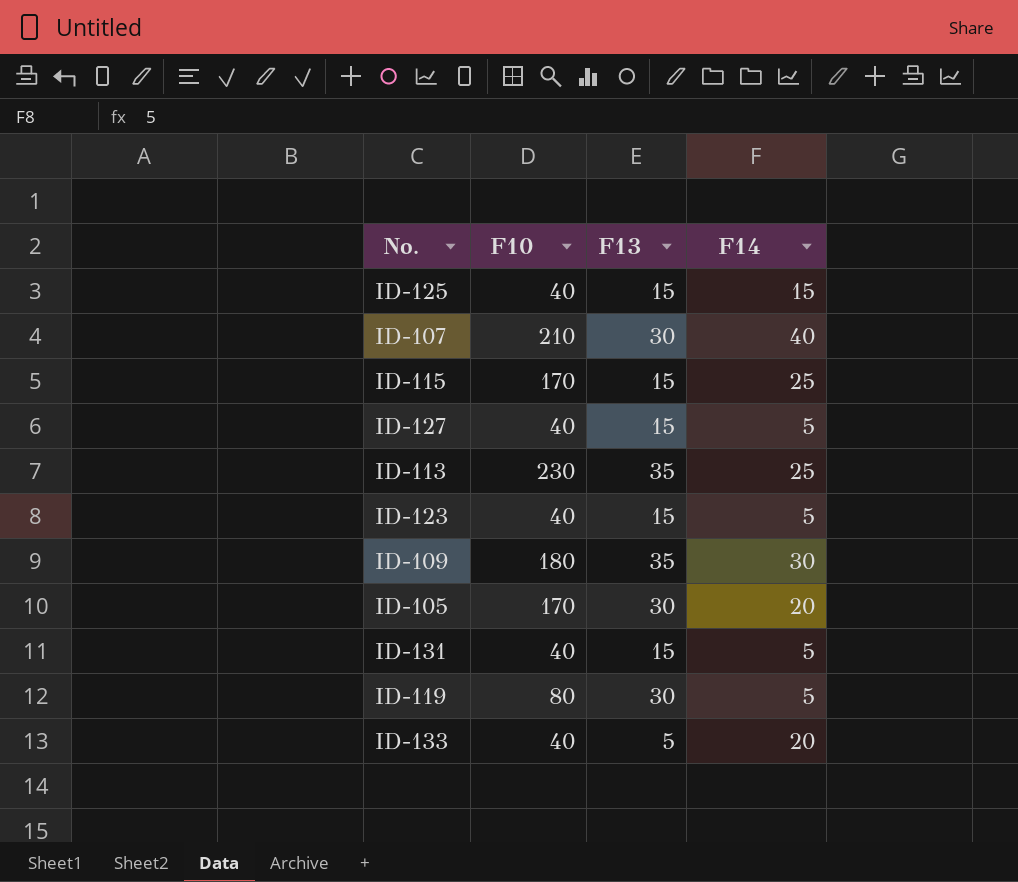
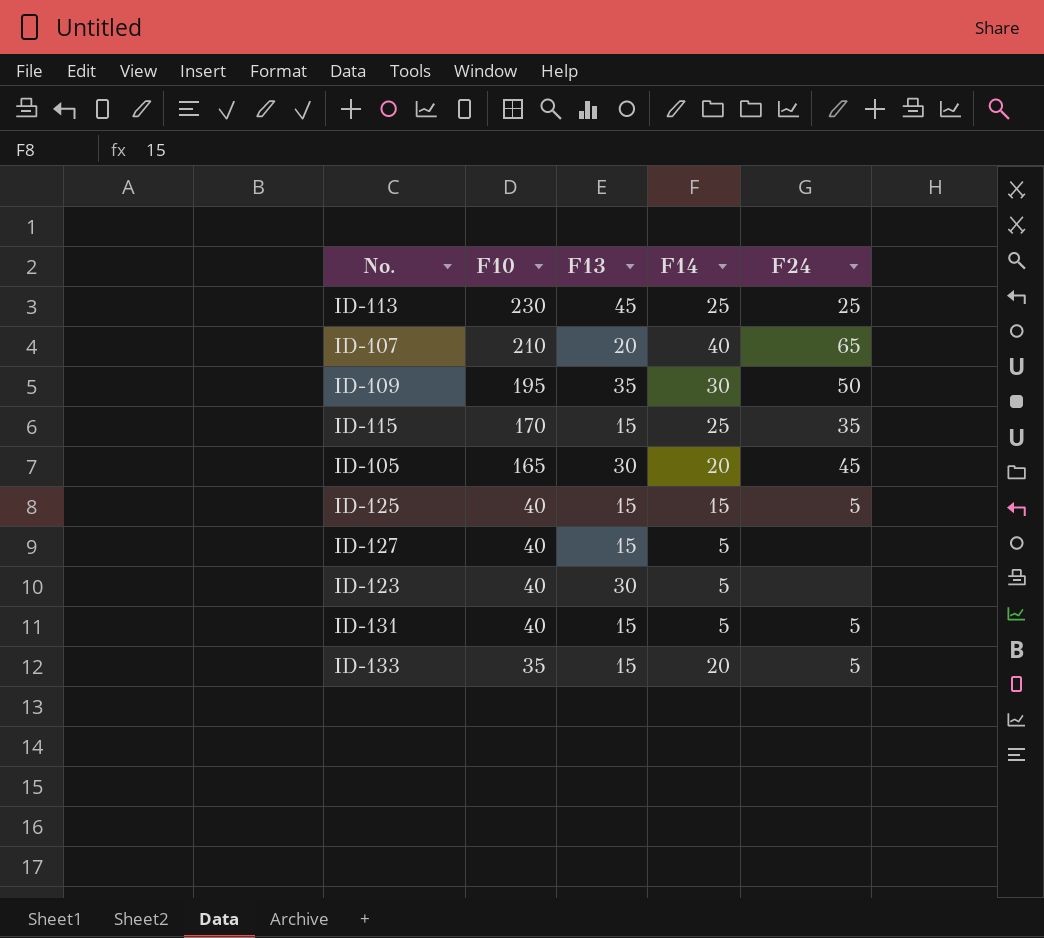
row order: none -> F10 descending
column F24 | position: none -> 5
row ID-119: 80 | 30 | 5 -> none
ID-113 | F13: 35 -> 45
ID-107 | F13: 30 -> 20
ID-109 | F10: 180 -> 195
ID-105 | F10: 170 -> 165
ID-123 | F13: 15 -> 30
ID-133 | F10: 40 -> 35
ID-133 | F13: 5 -> 15

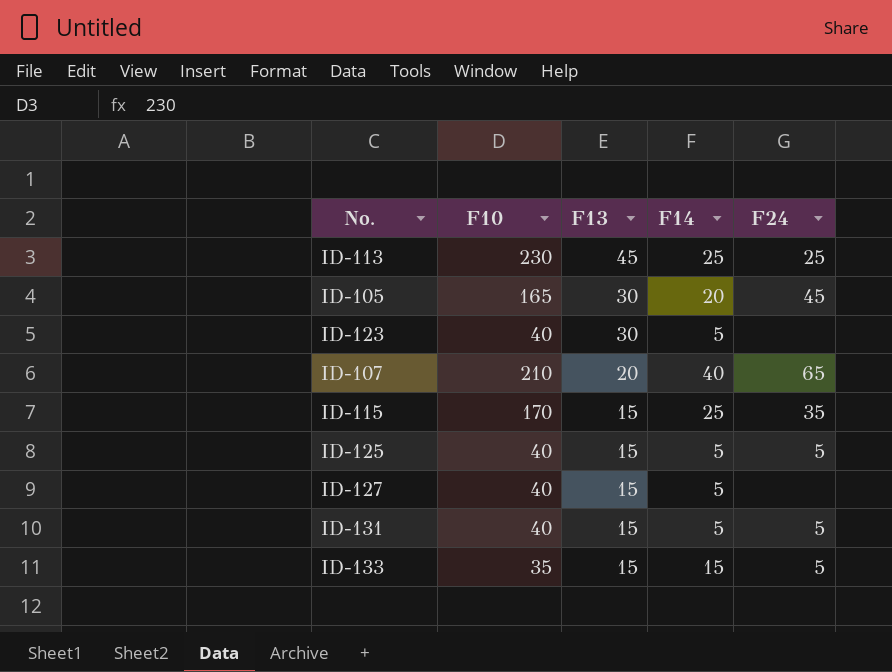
row order: F10 descending -> F13 descending
row ID-109: 195 | 35 | 30 | 50 -> none
ID-125 | F14: 15 -> 5
ID-133 | F14: 20 -> 15

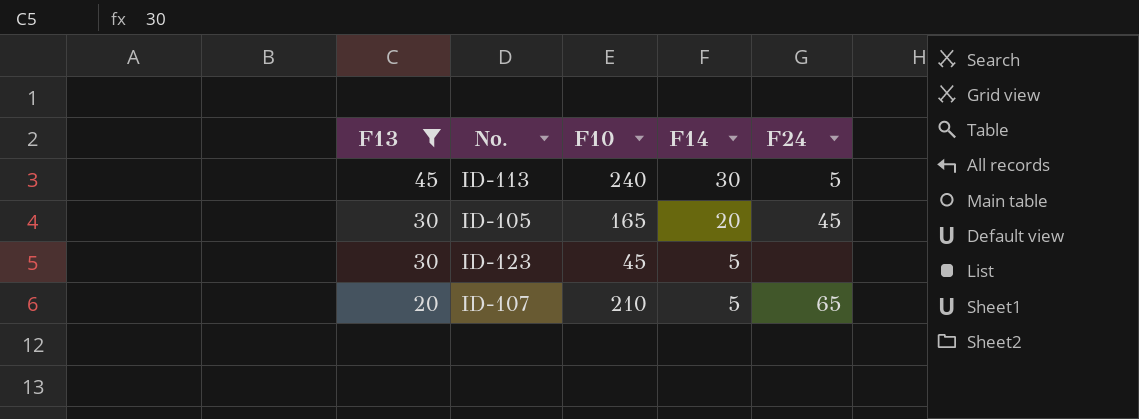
filter: none -> F13 != 15
column F13 | position: 3 -> 1
ID-113 | F10: 230 -> 240
ID-113 | F14: 25 -> 30
ID-113 | F24: 25 -> 5
ID-123 | F10: 40 -> 45
ID-107 | F14: 40 -> 5

